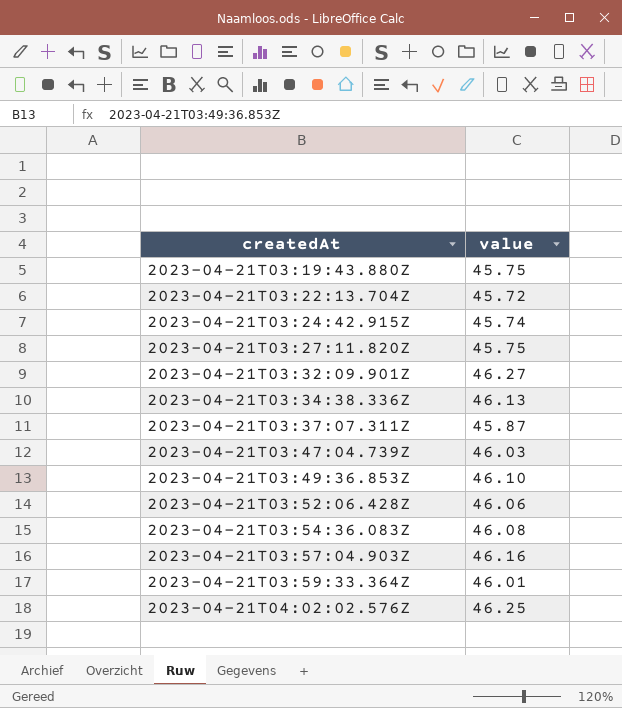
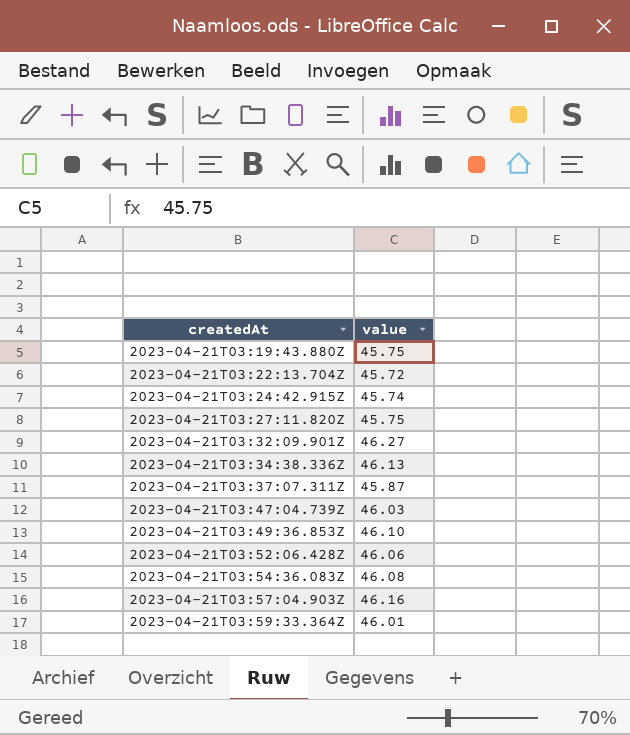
row 2023-04-21T04:02:02.576Z: 46.25 -> none

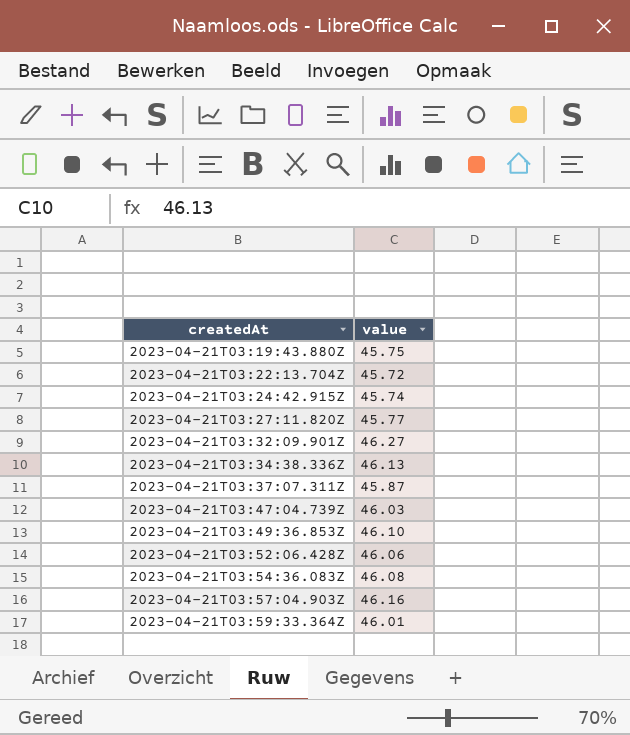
2023-04-21T03:27:11.820Z | value: 45.75 -> 45.77

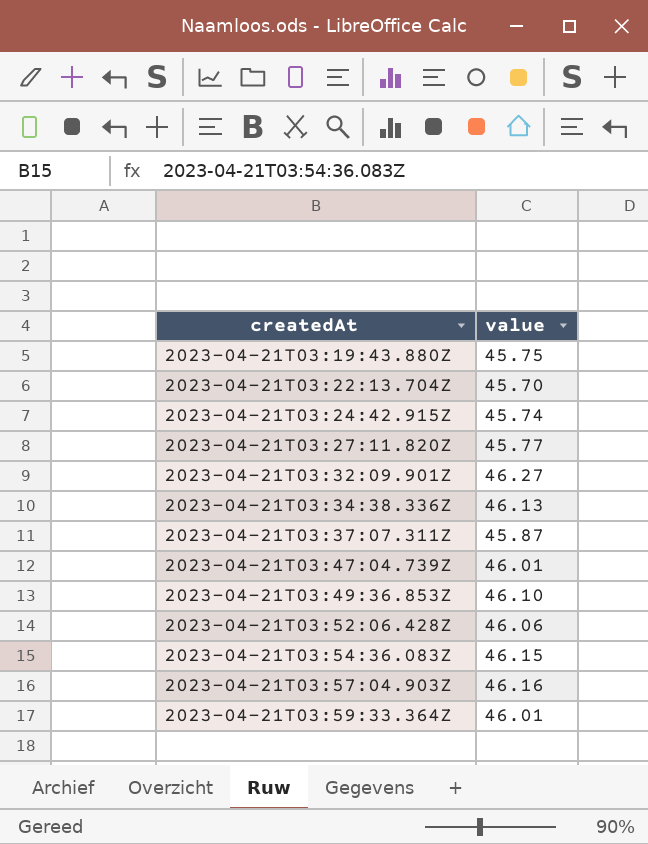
2023-04-21T03:22:13.704Z | value: 45.72 -> 45.70
2023-04-21T03:47:04.739Z | value: 46.03 -> 46.01
2023-04-21T03:54:36.083Z | value: 46.08 -> 46.15

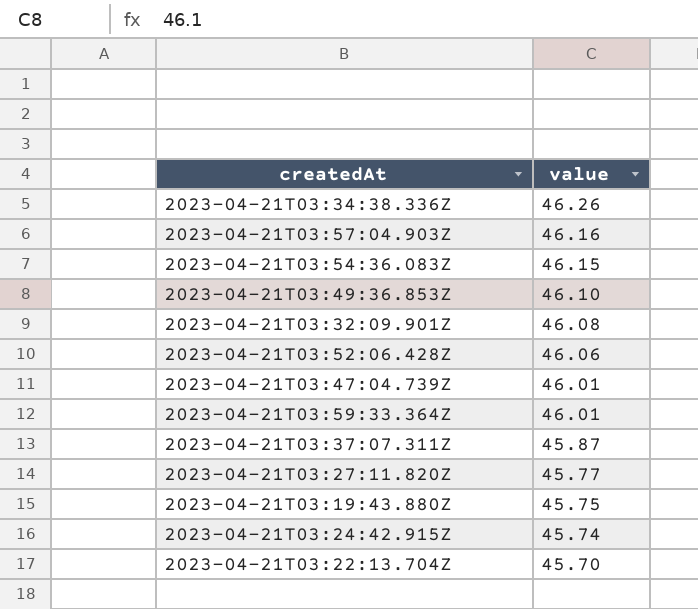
row order: createdAt ascending -> value descending
2023-04-21T03:34:38.336Z | value: 46.13 -> 46.26
2023-04-21T03:32:09.901Z | value: 46.27 -> 46.08

